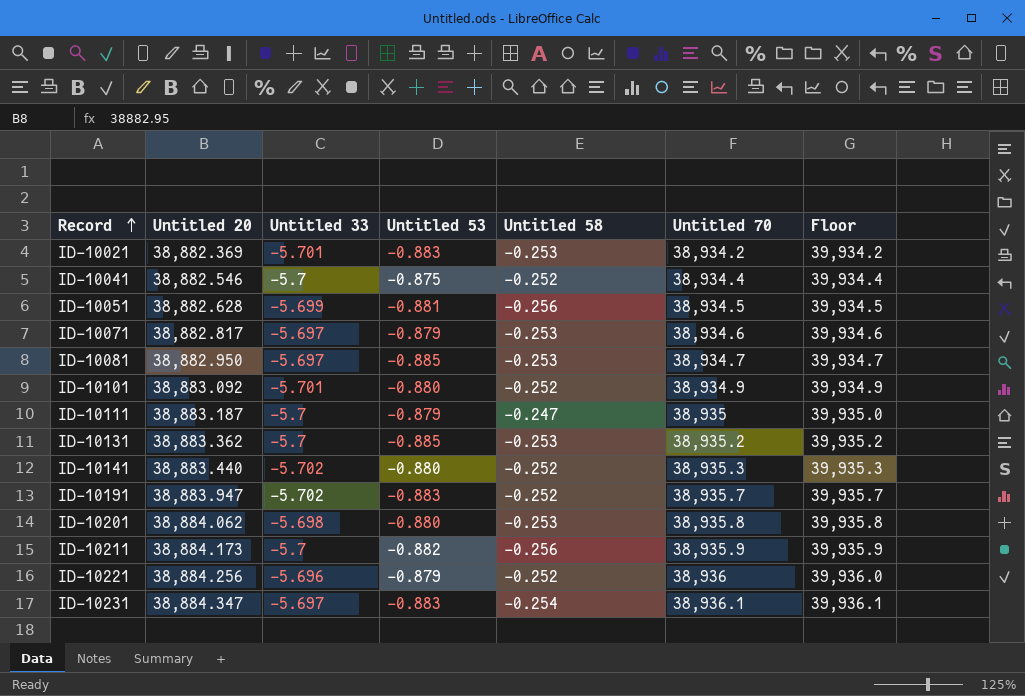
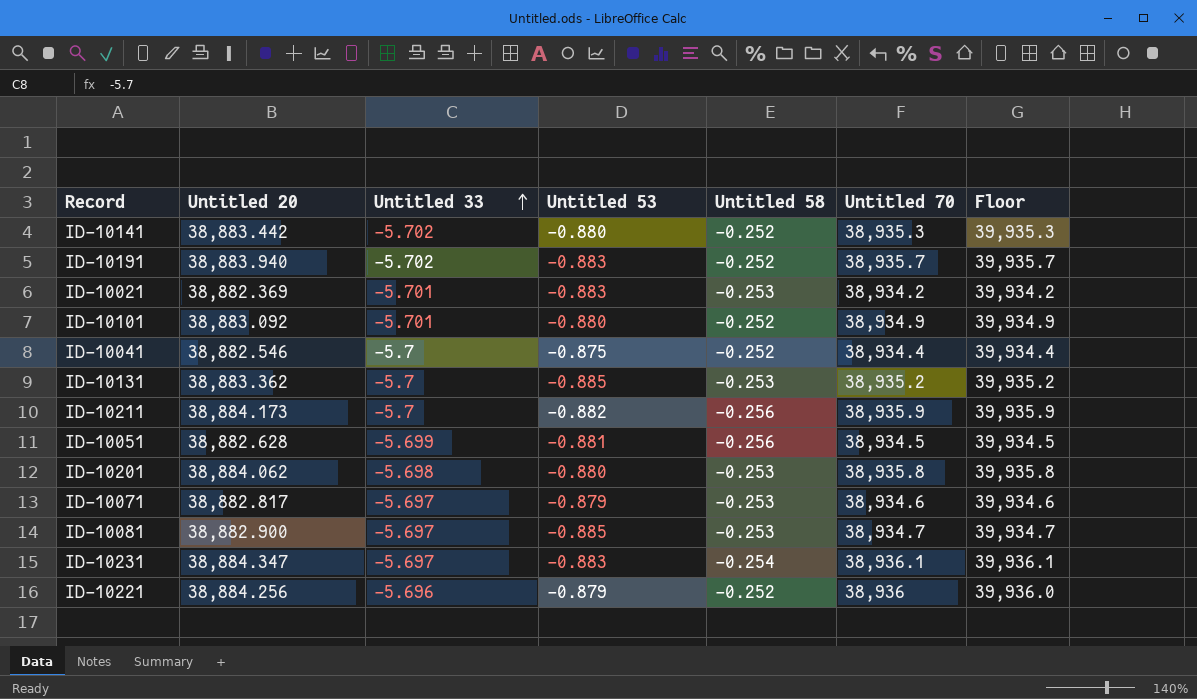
row order: Record ascending -> Untitled 33 ascending
row ID-10111: 38,883.187 | -5.7 | -0.879 | -0.247 | 38,935 | 39,935.0 -> none
ID-10141 | Untitled 20: 38,883.440 -> 38,883.442
ID-10191 | Untitled 20: 38,883.947 -> 38,883.940
ID-10081 | Untitled 20: 38,882.950 -> 38,882.900

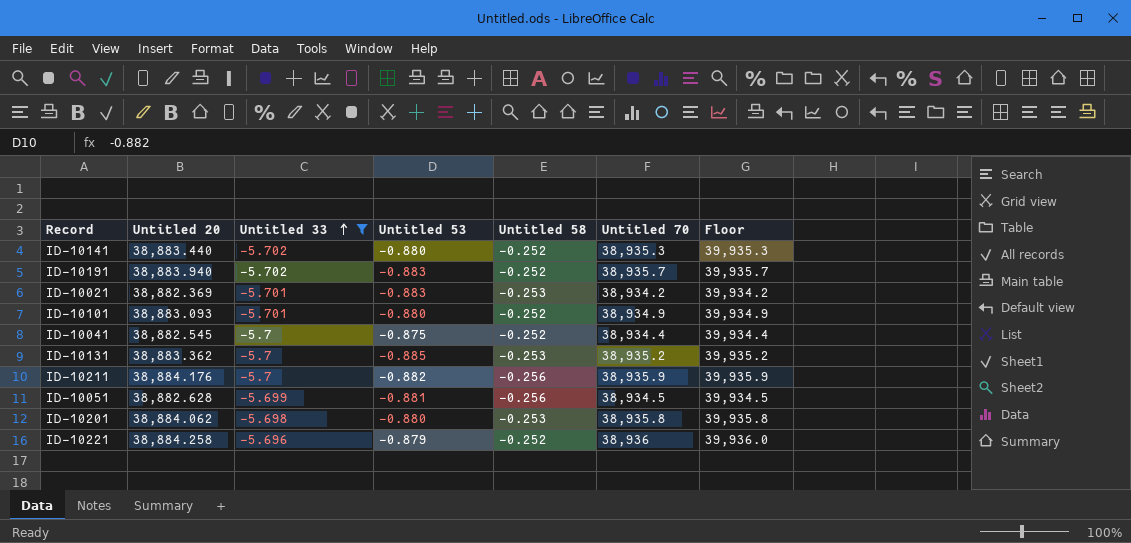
filter: none -> Untitled 33 != -5.697
ID-10141 | Untitled 20: 38,883.442 -> 38,883.440
ID-10101 | Untitled 20: 38,883.092 -> 38,883.093
ID-10041 | Untitled 20: 38,882.546 -> 38,882.545
ID-10211 | Untitled 20: 38,884.173 -> 38,884.176
ID-10221 | Untitled 20: 38,884.256 -> 38,884.258

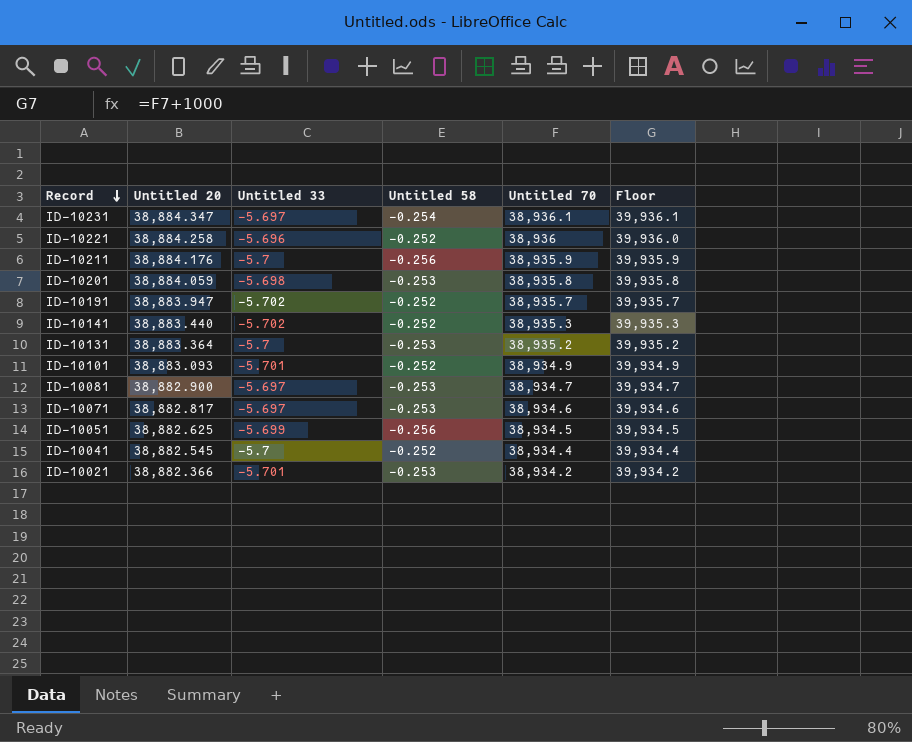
filter: Untitled 33 != -5.697 -> none
row order: Untitled 33 ascending -> Record descending
column Untitled 53 | position: 4 -> none
ID-10201 | Untitled 20: 38,884.062 -> 38,884.059
ID-10191 | Untitled 20: 38,883.940 -> 38,883.947
ID-10131 | Untitled 20: 38,883.362 -> 38,883.364
ID-10051 | Untitled 20: 38,882.628 -> 38,882.625
ID-10021 | Untitled 20: 38,882.369 -> 38,882.366

